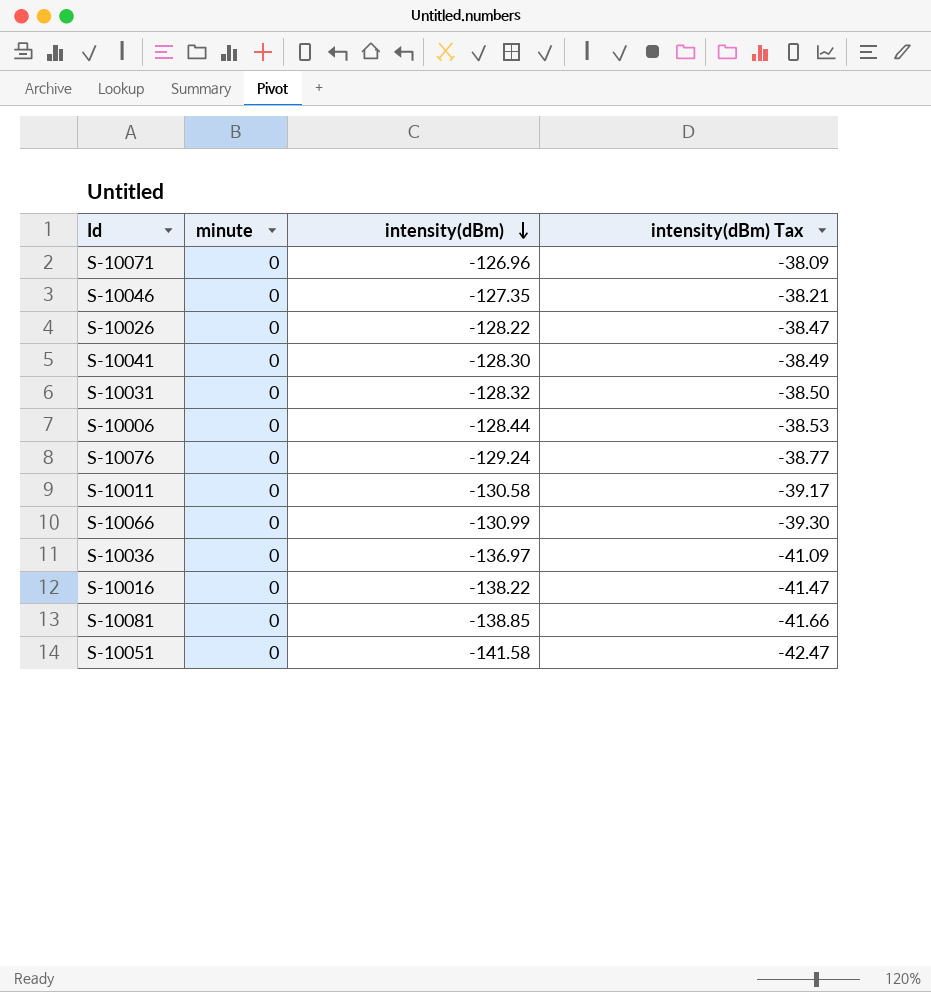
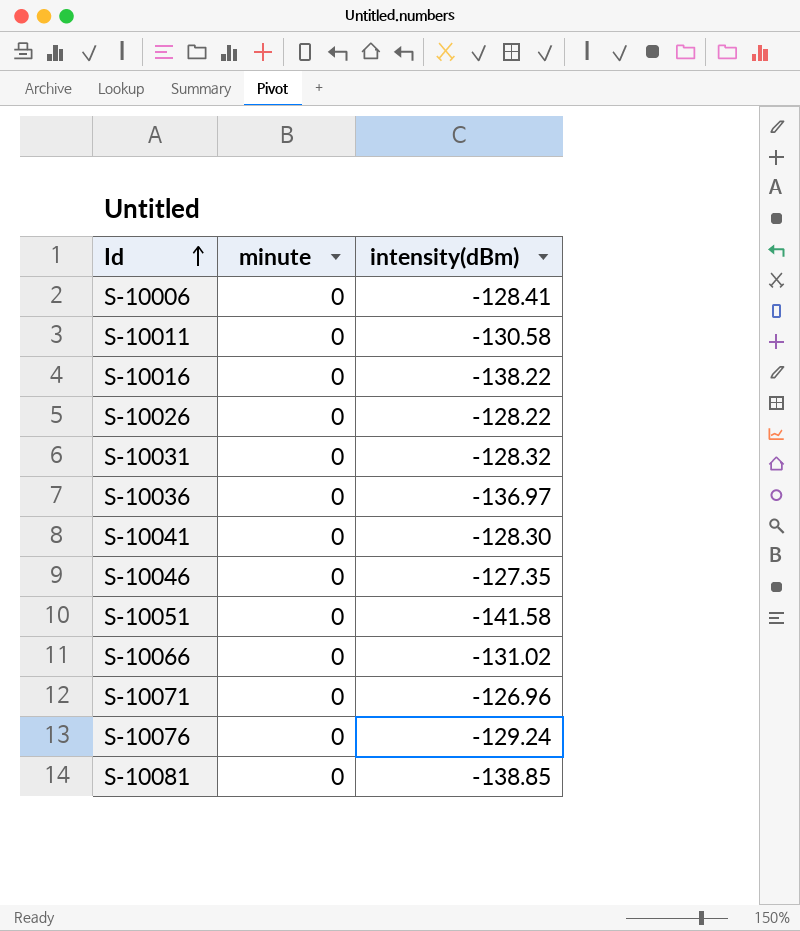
row order: intensity(dBm) descending -> Id ascending
column intensity(dBm) Tax | formula: [intensity(dBm)] * 0.3 -> none
S-10006 | intensity(dBm): -128.44 -> -128.41
S-10066 | intensity(dBm): -130.99 -> -131.02

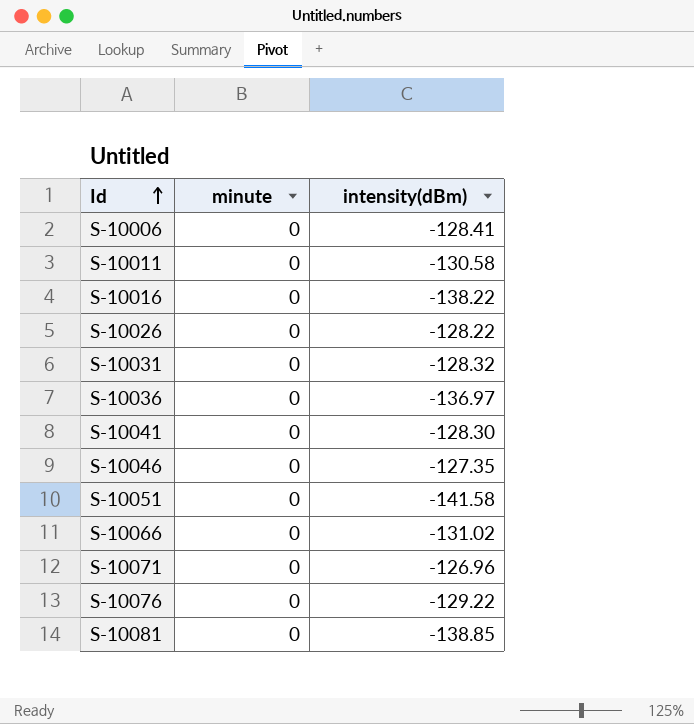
S-10076 | intensity(dBm): -129.24 -> -129.22

